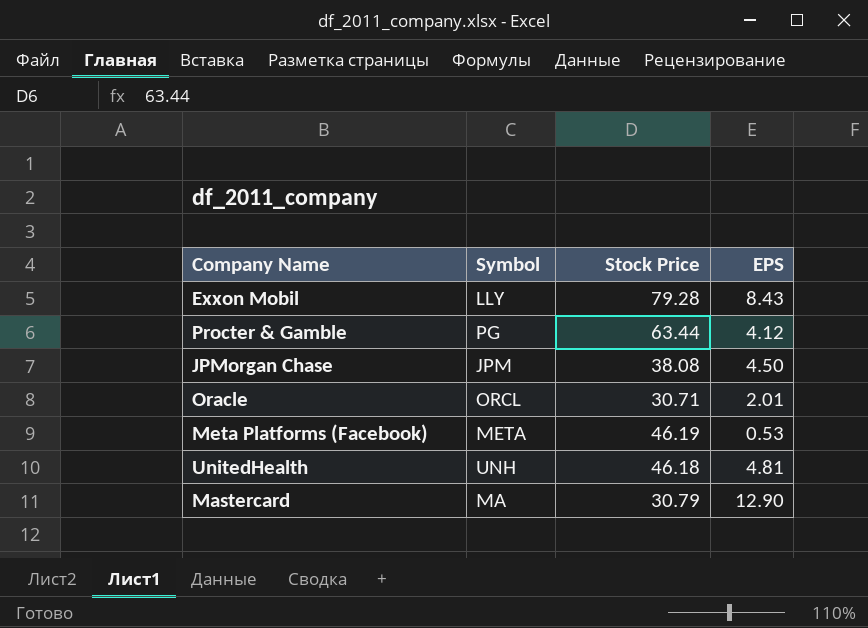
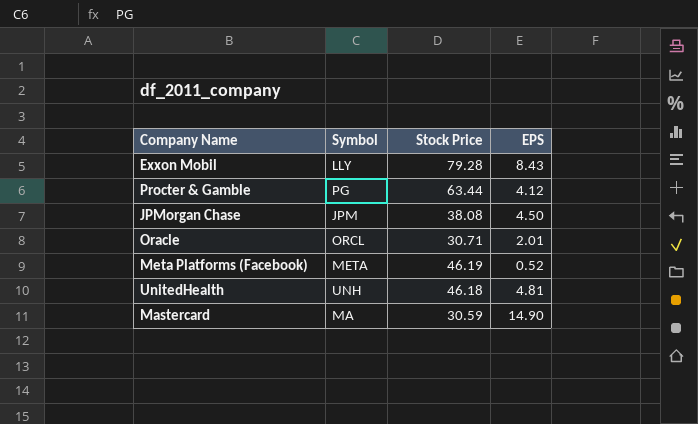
Meta Platforms (Facebook) | EPS: 0.53 -> 0.52
Mastercard | Stock Price: 30.79 -> 30.59
Mastercard | EPS: 12.90 -> 14.90

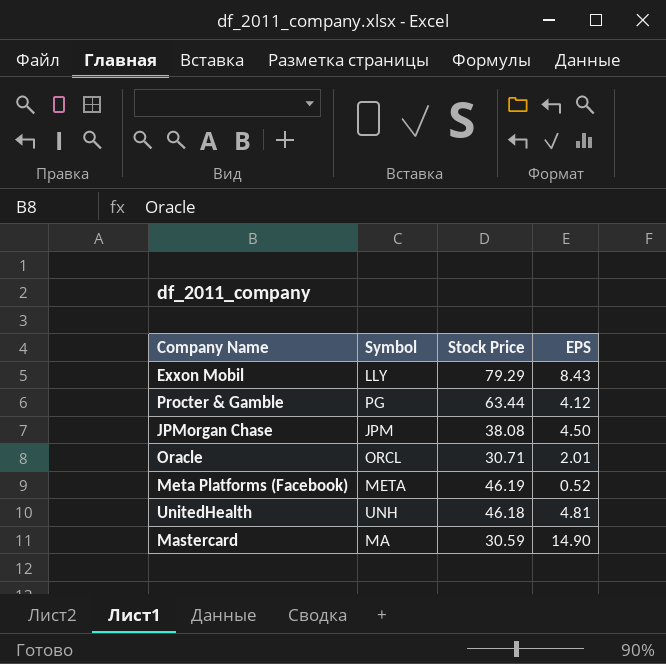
Exxon Mobil | Stock Price: 79.28 -> 79.29

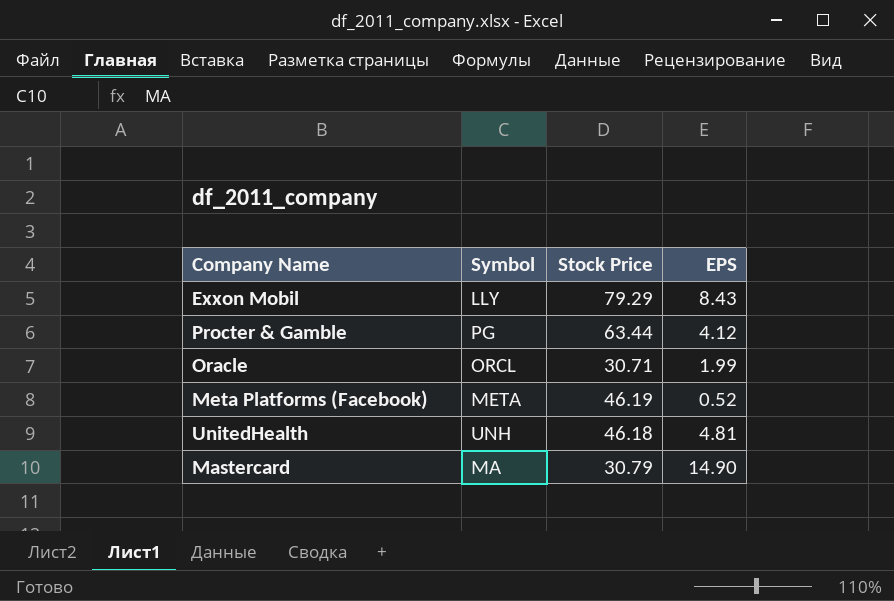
row JPMorgan Chase: JPM | 38.08 | 4.50 -> none
Oracle | EPS: 2.01 -> 1.99
Mastercard | Stock Price: 30.59 -> 30.79

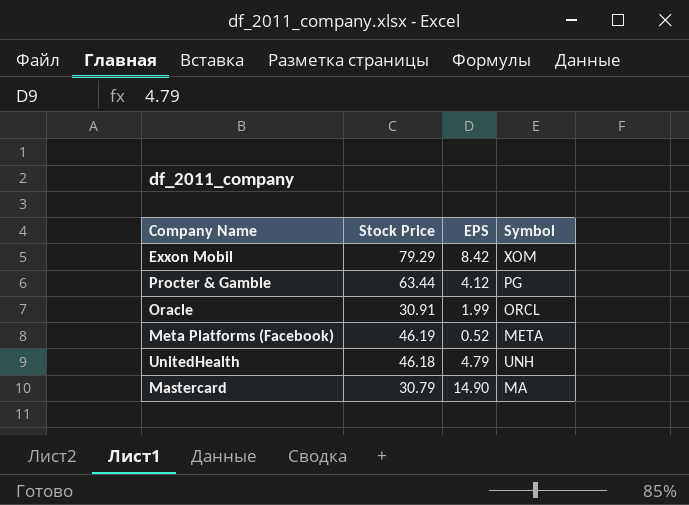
column Symbol | position: 2 -> 4
Exxon Mobil | EPS: 8.43 -> 8.42
Exxon Mobil | Symbol: LLY -> XOM
Oracle | Stock Price: 30.71 -> 30.91
UnitedHealth | EPS: 4.81 -> 4.79

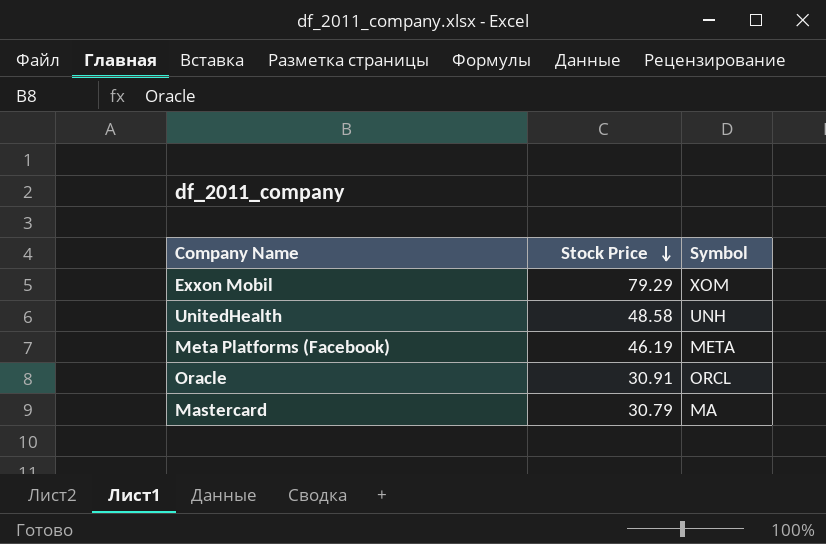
row order: none -> Stock Price descending
column EPS | position: 3 -> none
row Procter & Gamble: 63.44 | 4.12 | PG -> none
UnitedHealth | Stock Price: 46.18 -> 48.58

